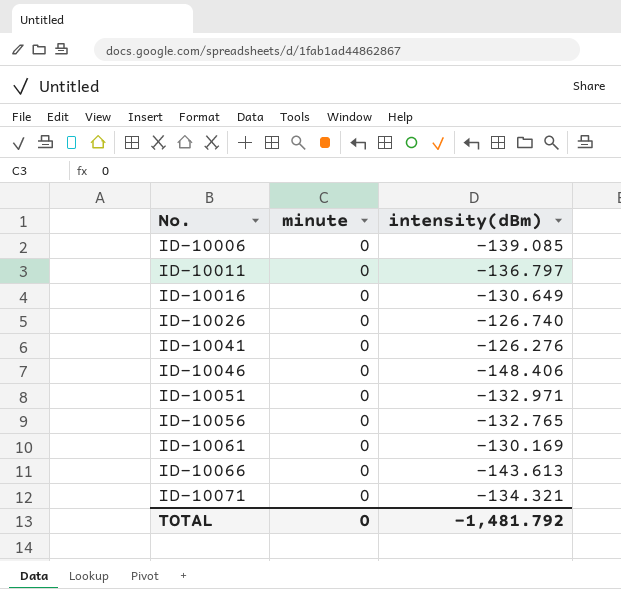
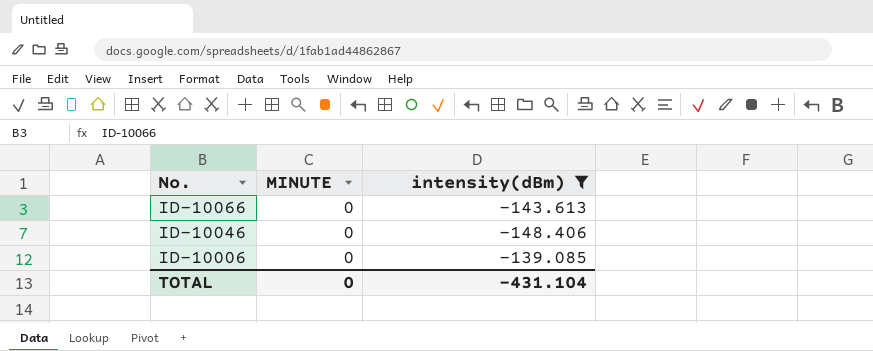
filter: none -> intensity(dBm) <= -139.085
row order: No. ascending -> No. descending
column name: minute -> MINUTE
TOTAL | intensity(dBm): -1,481.792 -> -431.104

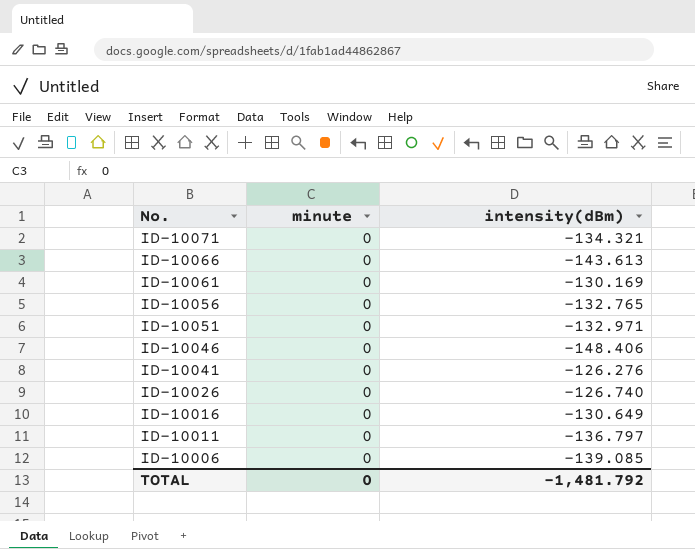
filter: intensity(dBm) <= -139.085 -> none
column name: MINUTE -> minute
TOTAL | intensity(dBm): -431.104 -> -1,481.792

